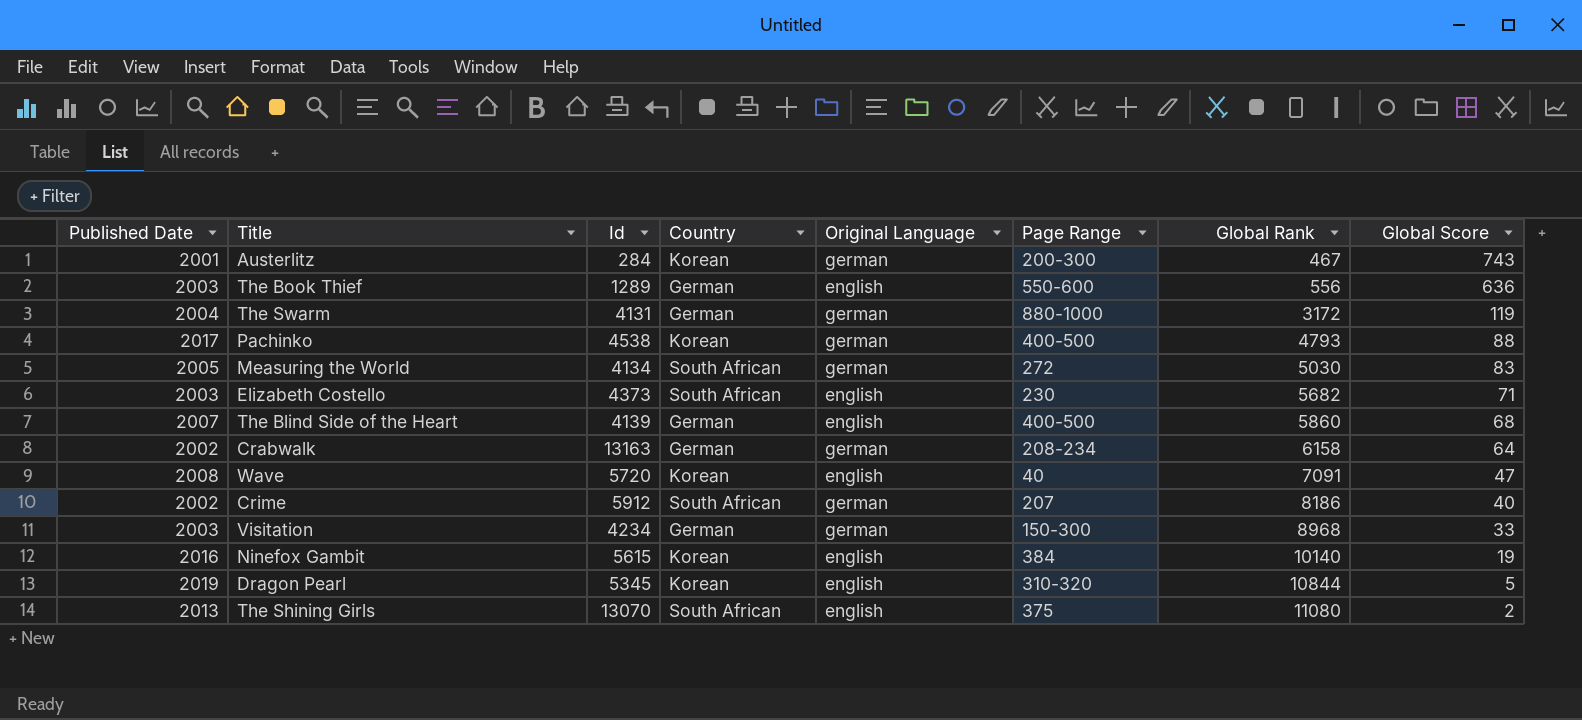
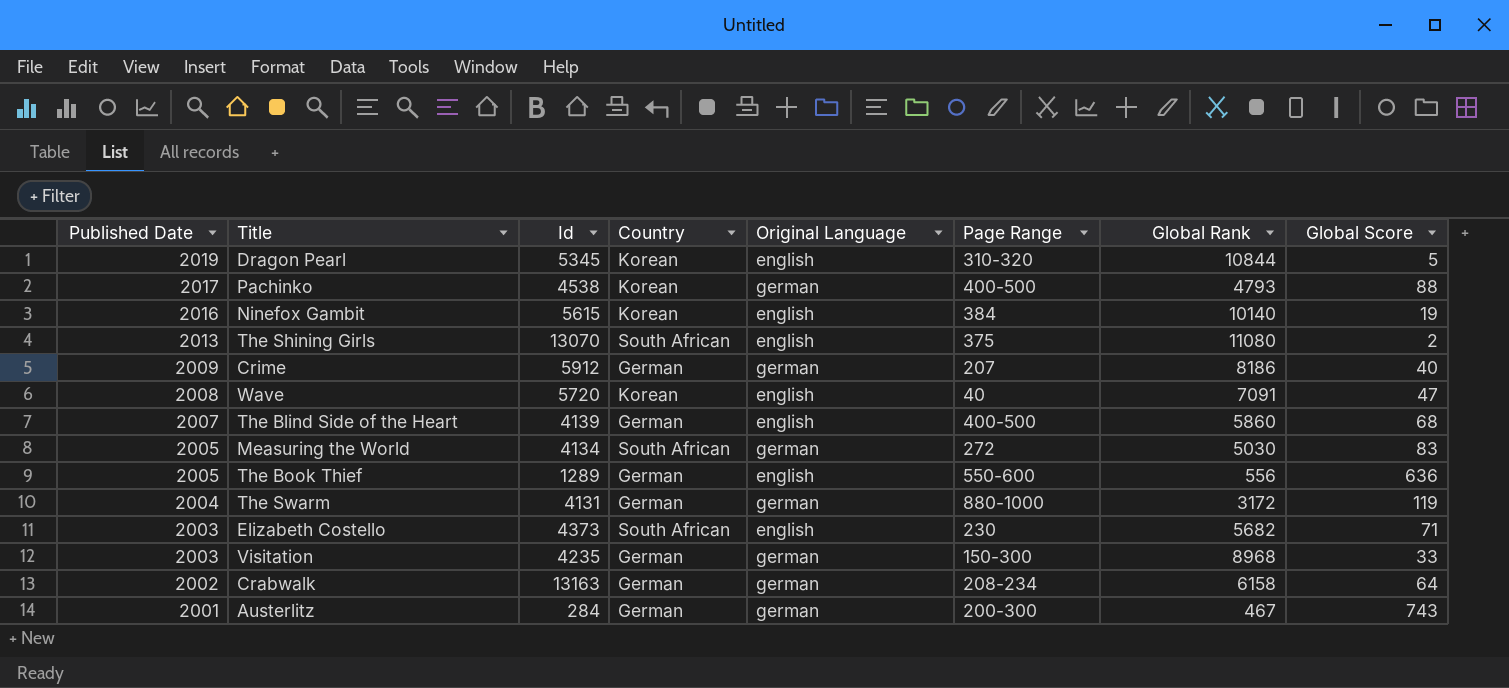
row order: Global Rank ascending -> Published Date descending
Crime | Published Date: 2002 -> 2009
Crime | Country: South African -> German
The Book Thief | Published Date: 2003 -> 2005
Visitation | Id: 4234 -> 4235
Austerlitz | Country: Korean -> German

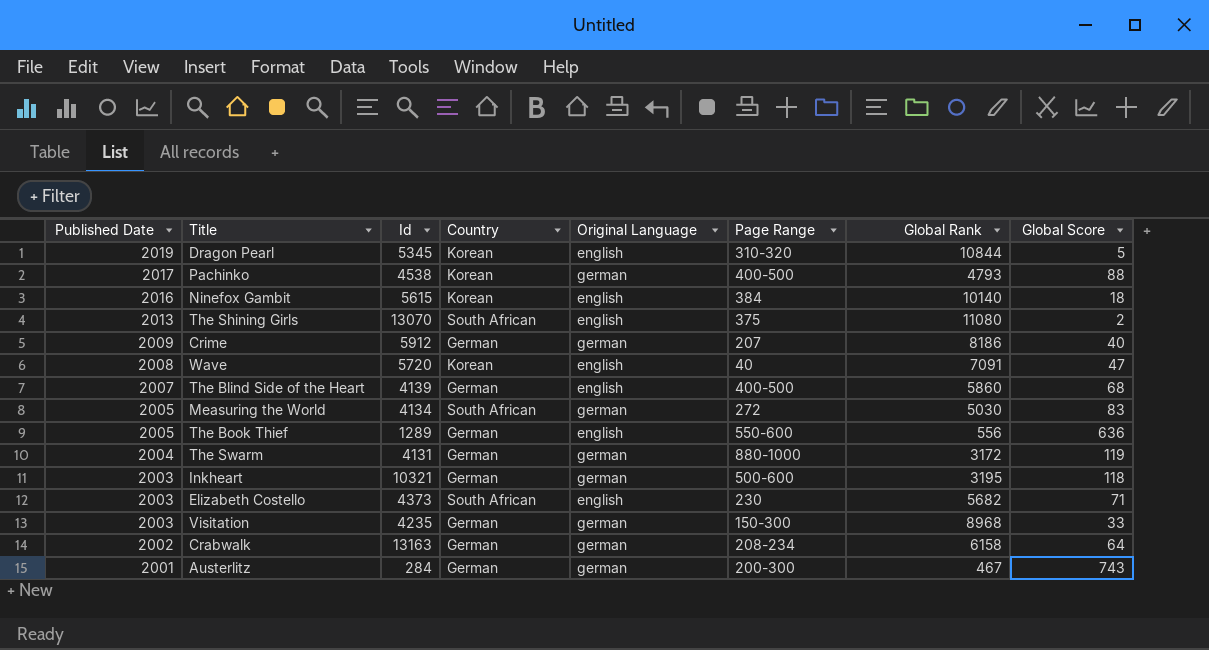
Ninefox Gambit | Global Score: 19 -> 18
row Inkheart: none -> 2003 | 10321 | German | german | 500-600 | 3195 | 118

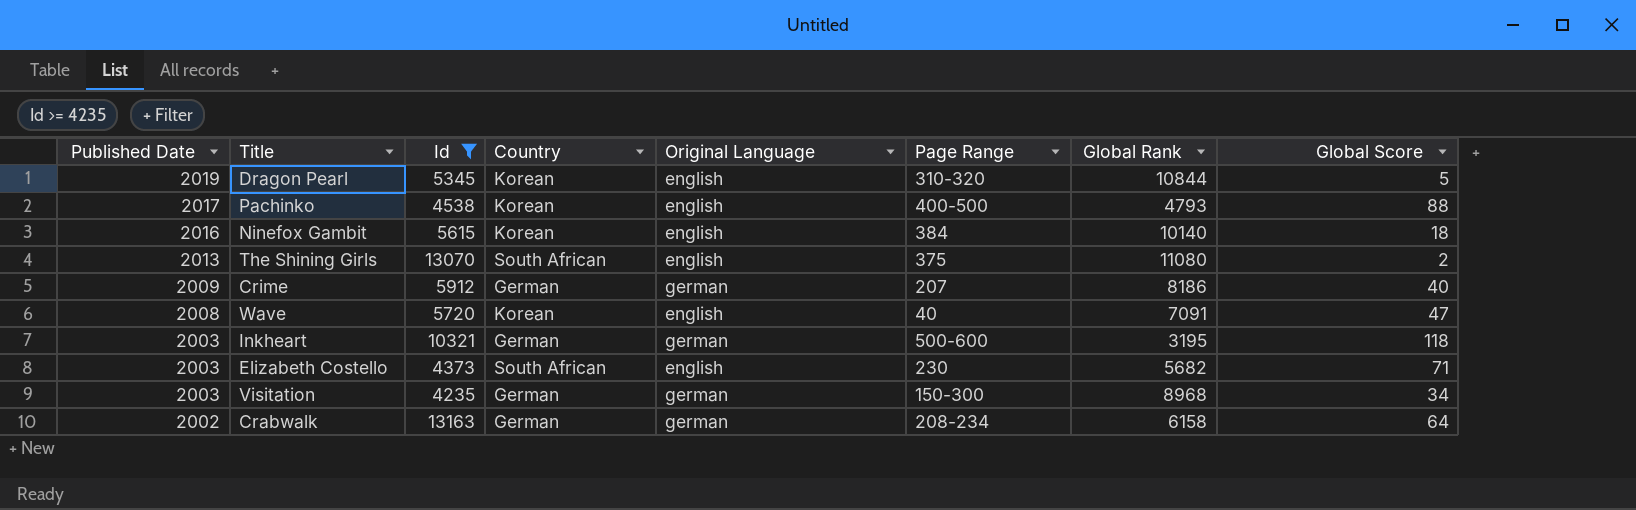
filter: none -> Id >= 4235
Pachinko | Original Language: german -> english
Visitation | Global Score: 33 -> 34

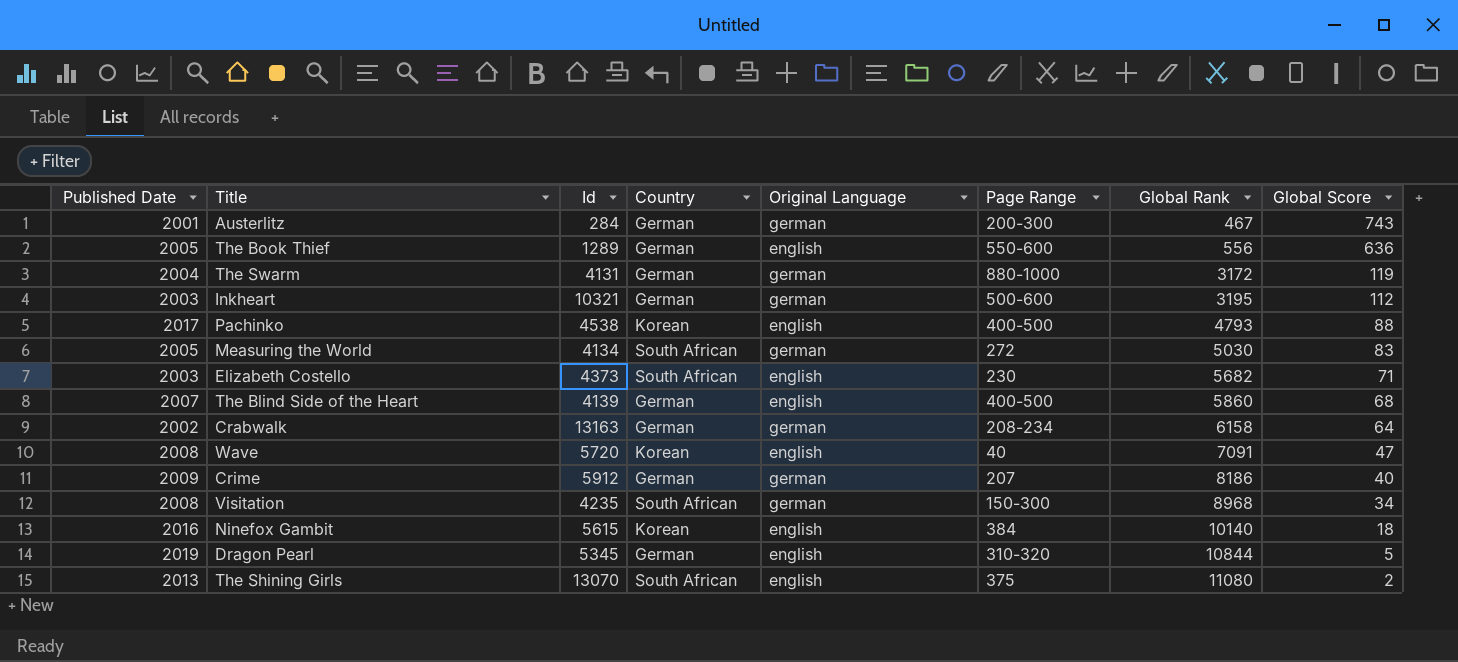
filter: Id >= 4235 -> none
row order: Published Date descending -> Global Rank ascending
Inkheart | Global Score: 118 -> 112
Visitation | Published Date: 2003 -> 2008
Visitation | Country: German -> South African
Dragon Pearl | Country: Korean -> German

